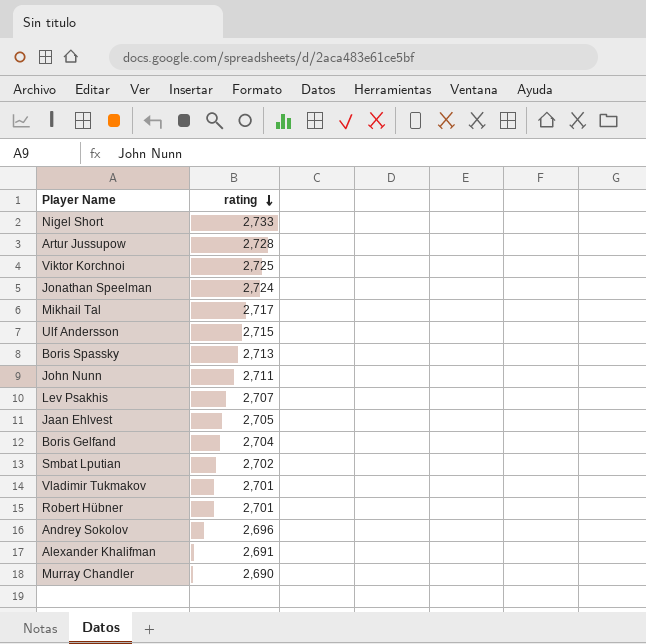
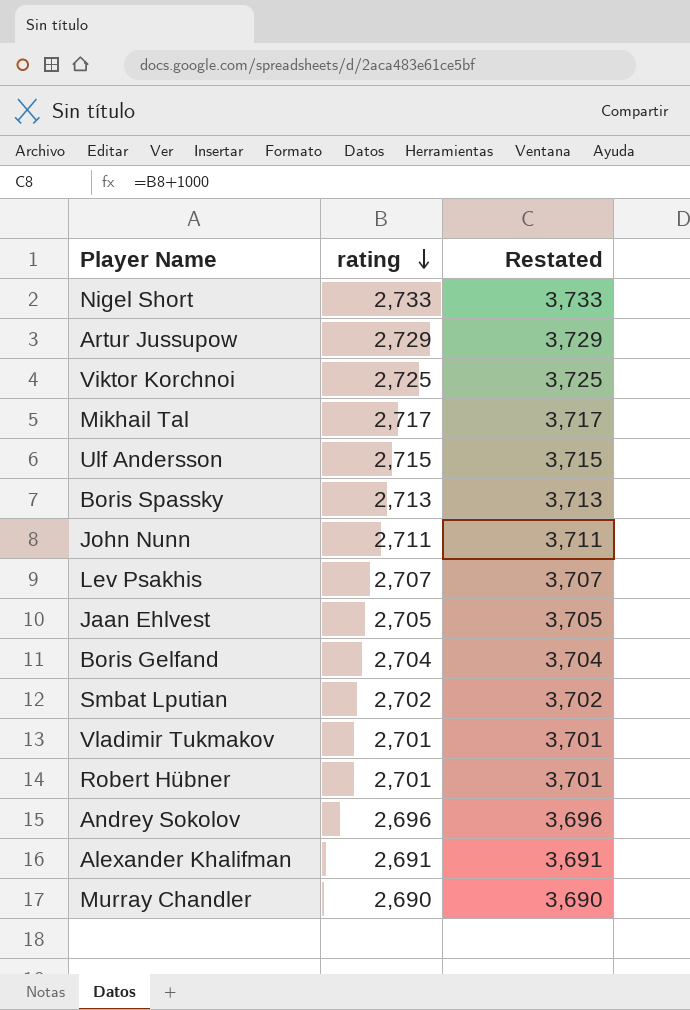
column Restated | formula: none -> [rating] + 1000
row Jonathan Speelman: 2,724 -> none
Artur Jussupow | rating: 2,728 -> 2,729

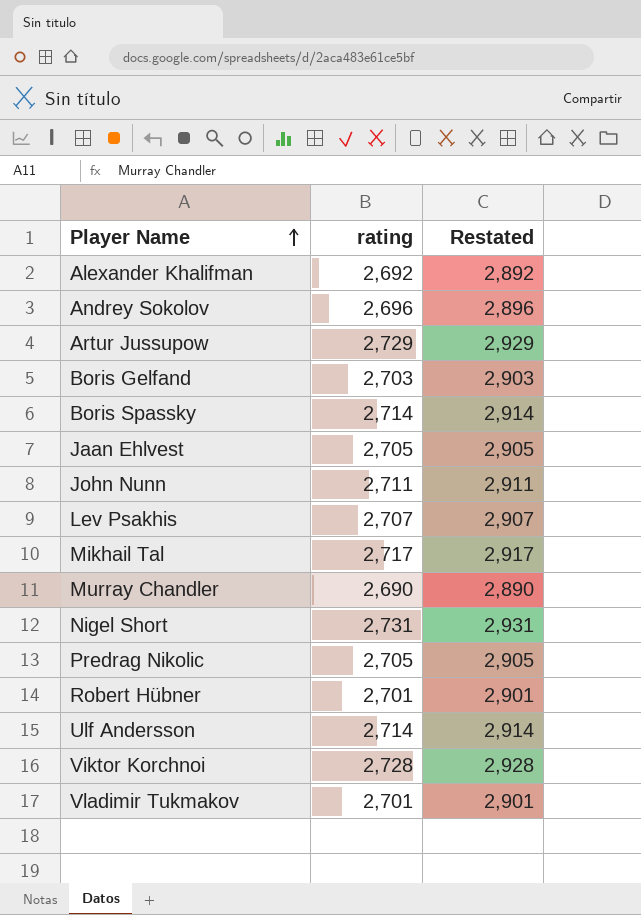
row order: rating descending -> Player Name ascending
column Restated | formula: [rating] + 1000 -> [rating] + 200
row Smbat Lputian: 2,702 | 3,702 -> none
Alexander Khalifman | rating: 2,691 -> 2,692
Boris Gelfand | rating: 2,704 -> 2,703
Boris Spassky | rating: 2,713 -> 2,714
Nigel Short | rating: 2,733 -> 2,731
row Predrag Nikolic: none -> 2,705 | 2,905
Ulf Andersson | rating: 2,715 -> 2,714
Viktor Korchnoi | rating: 2,725 -> 2,728

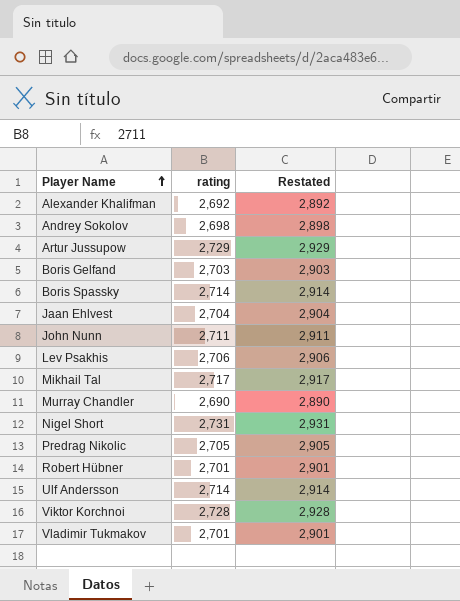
Andrey Sokolov | rating: 2,696 -> 2,698
Andrey Sokolov | Restated: 2,896 -> 2,898
Jaan Ehlvest | rating: 2,705 -> 2,704
Jaan Ehlvest | Restated: 2,905 -> 2,904
Lev Psakhis | rating: 2,707 -> 2,706
Lev Psakhis | Restated: 2,907 -> 2,906

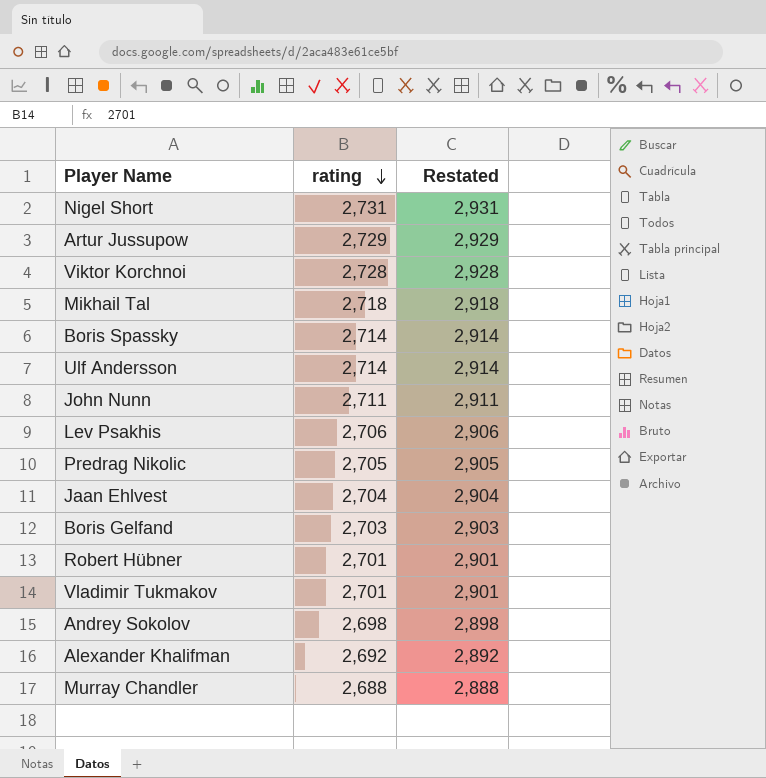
row order: Player Name ascending -> rating descending
Mikhail Tal | rating: 2,717 -> 2,718
Mikhail Tal | Restated: 2,917 -> 2,918
Murray Chandler | rating: 2,690 -> 2,688
Murray Chandler | Restated: 2,890 -> 2,888

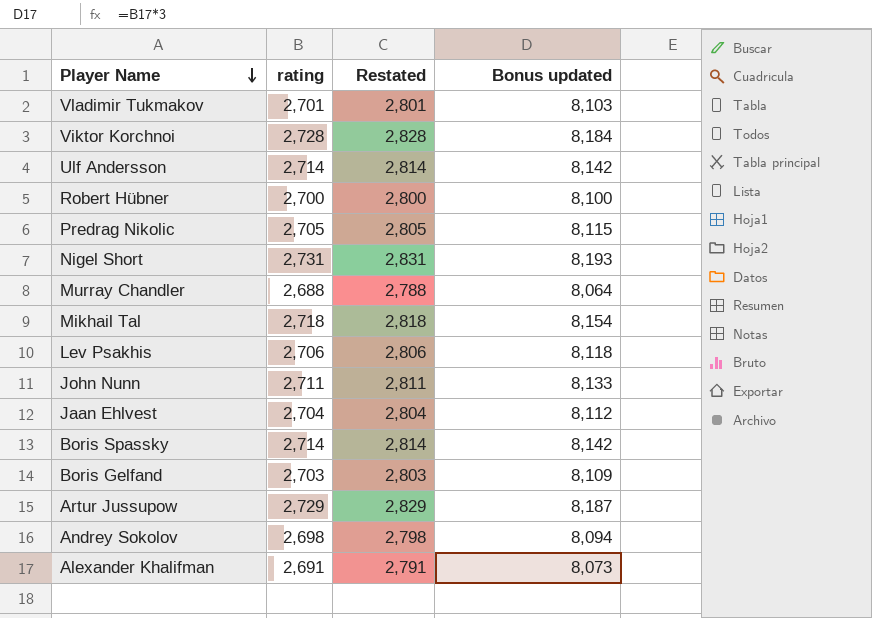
row order: rating descending -> Player Name descending
column Restated | formula: [rating] + 200 -> [rating] + 100
column Bonus updated | formula: none -> [rating] * 3
Robert Hübner | rating: 2,701 -> 2,700
Alexander Khalifman | rating: 2,692 -> 2,691

